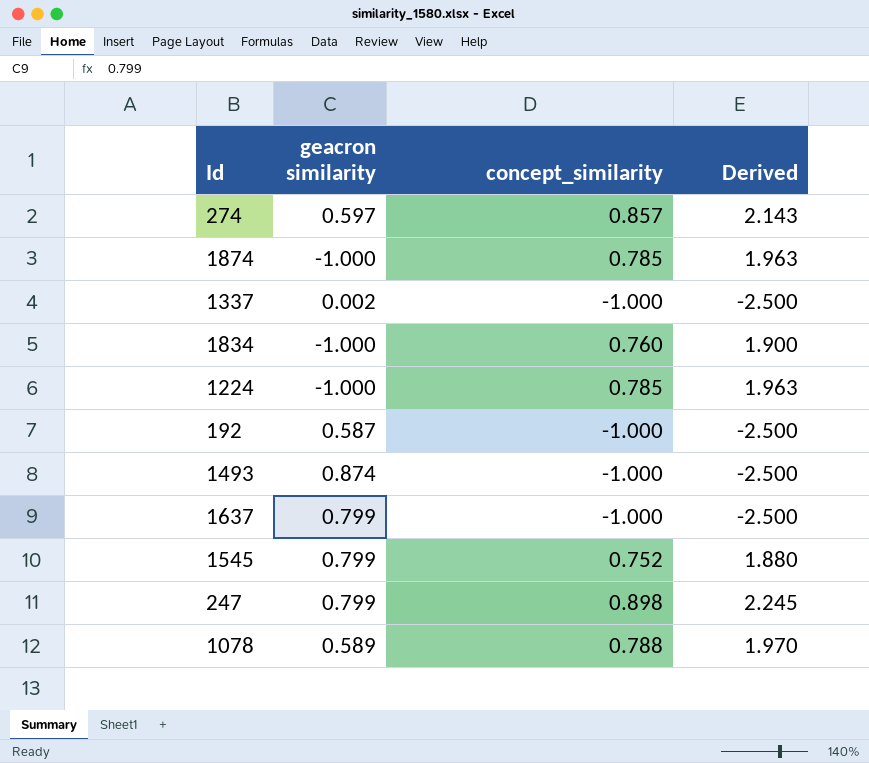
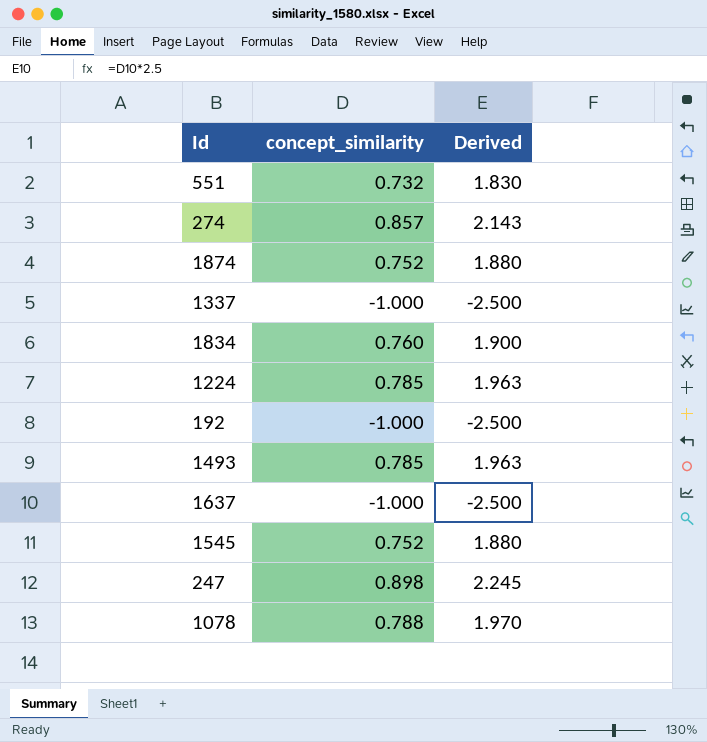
column geacron similarity | position: 2 -> none
row 551: none -> 0.732 | 1.830
1874 | concept_similarity: 0.785 -> 0.752
1874 | Derived: 1.963 -> 1.880
1493 | concept_similarity: -1.000 -> 0.785
1493 | Derived: -2.500 -> 1.963

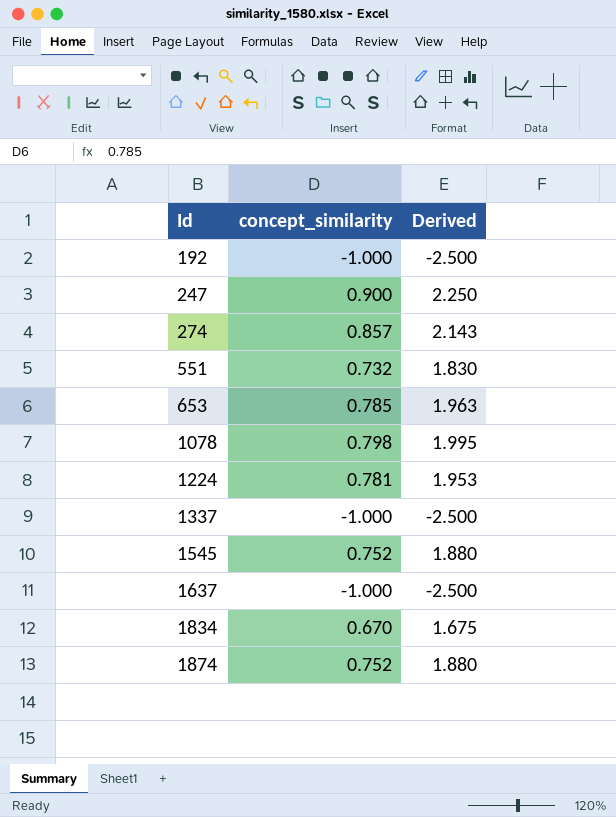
row order: none -> Id ascending
row 1493: 0.785 | 1.963 -> none
247 | concept_similarity: 0.898 -> 0.900
247 | Derived: 2.245 -> 2.250
row 653: none -> 0.785 | 1.963
1078 | concept_similarity: 0.788 -> 0.798
1078 | Derived: 1.970 -> 1.995
1224 | concept_similarity: 0.785 -> 0.781
1224 | Derived: 1.963 -> 1.953
1834 | concept_similarity: 0.760 -> 0.670
1834 | Derived: 1.900 -> 1.675

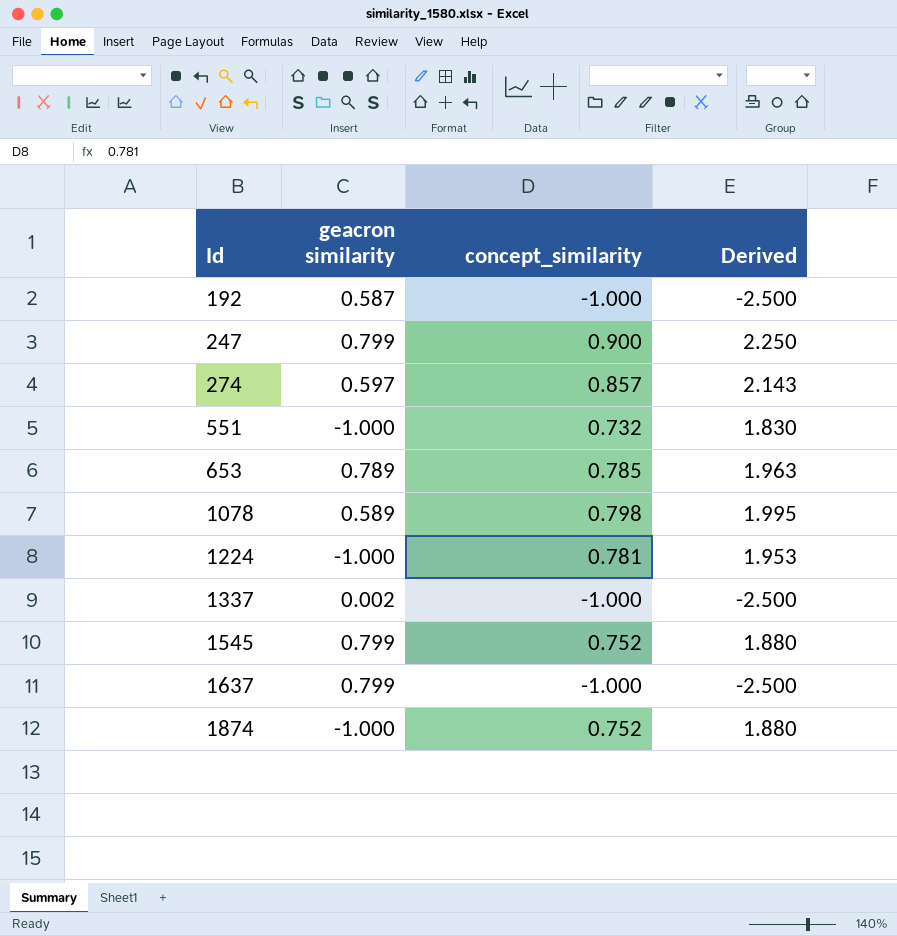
column geacron similarity | position: none -> 2
row 1834: 0.670 | 1.675 -> none

